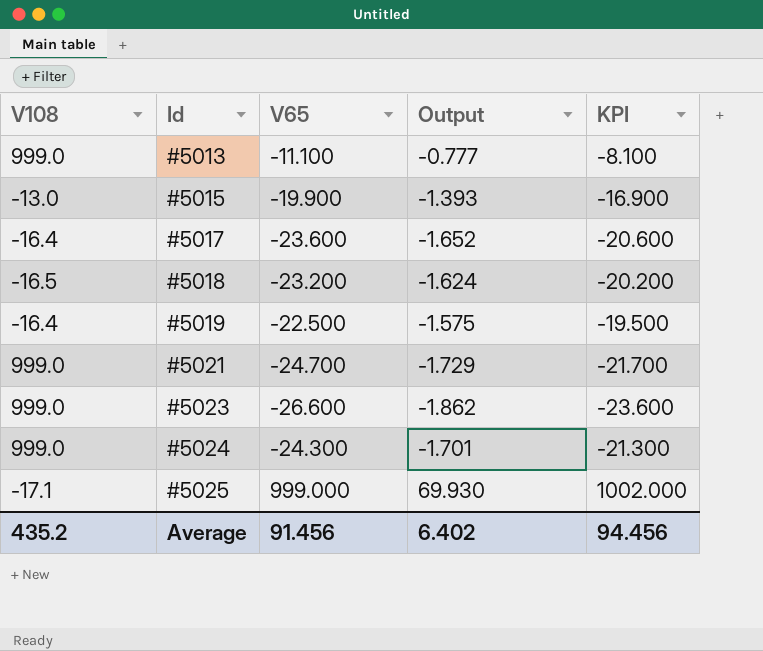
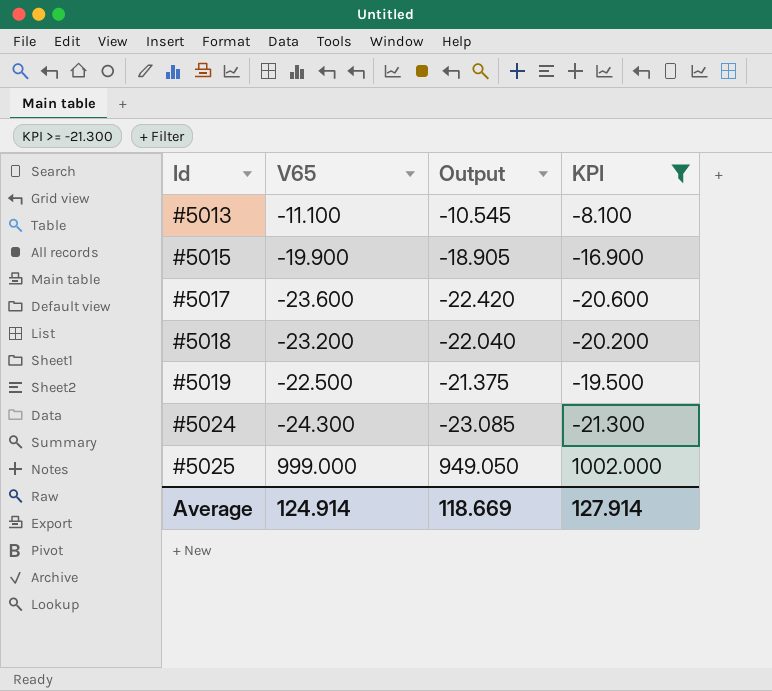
filter: none -> KPI >= -21.300
column V108 | position: 1 -> none
column Output | formula: [V65] * 0.07 -> [V65] * 0.95
Average | V65: 91.456 -> 124.914
Average | Output: 6.402 -> 118.669
Average | KPI: 94.456 -> 127.914

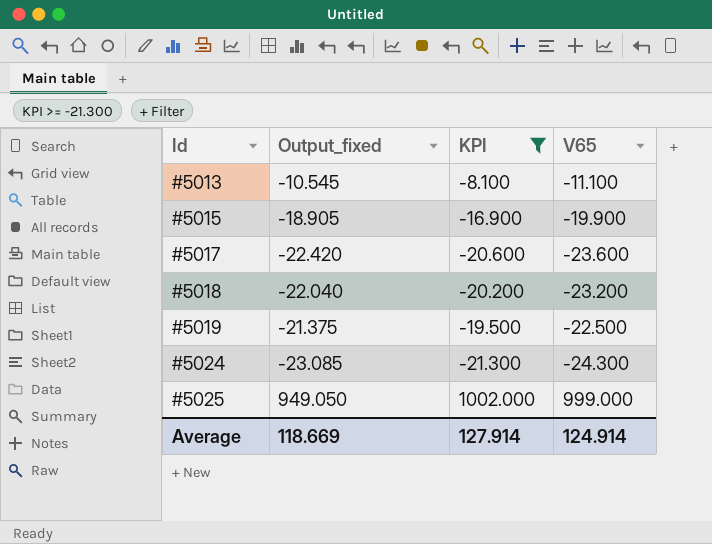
column name: Output -> Output_fixed
column V65 | position: 2 -> 4

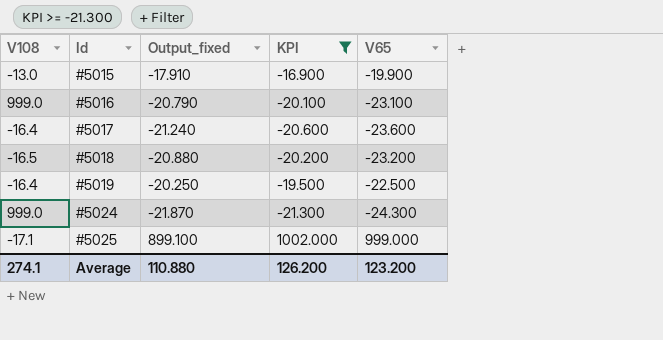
column V108 | position: none -> 1
column Output_fixed | formula: [V65] * 0.95 -> [V65] * 0.9
row #5013: -10.545 | -8.100 | -11.100 -> none
row #5016: none -> 999.0 | -20.790 | -20.100 | -23.100
Average | Output_fixed: 118.669 -> 110.880
Average | KPI: 127.914 -> 126.200
Average | V65: 124.914 -> 123.200

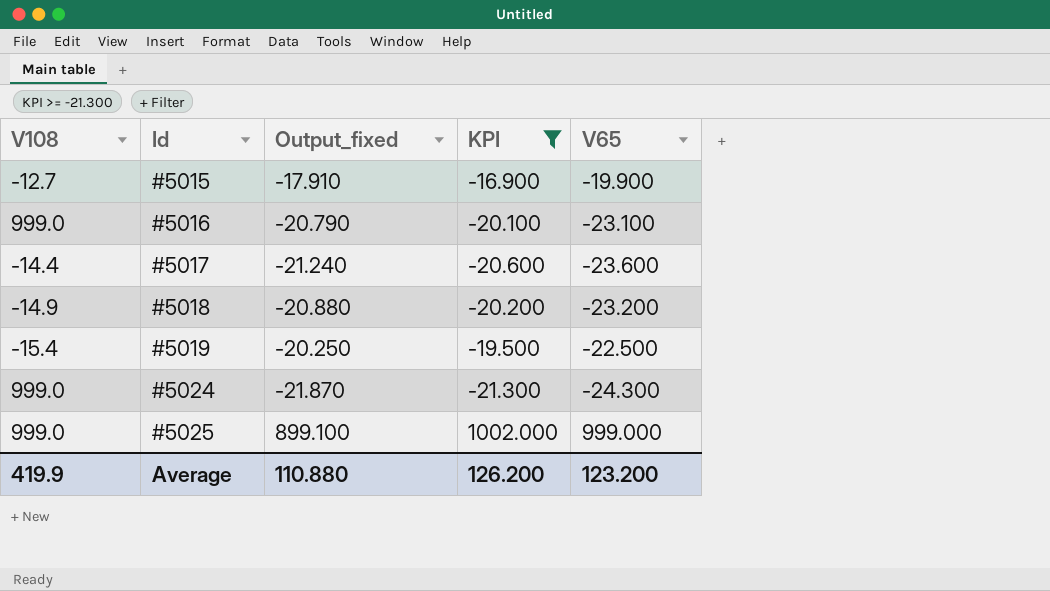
#5015 | V108: -13.0 -> -12.7
#5017 | V108: -16.4 -> -14.4
#5018 | V108: -16.5 -> -14.9
#5019 | V108: -16.4 -> -15.4
#5025 | V108: -17.1 -> 999.0
Average | V108: 274.1 -> 419.9

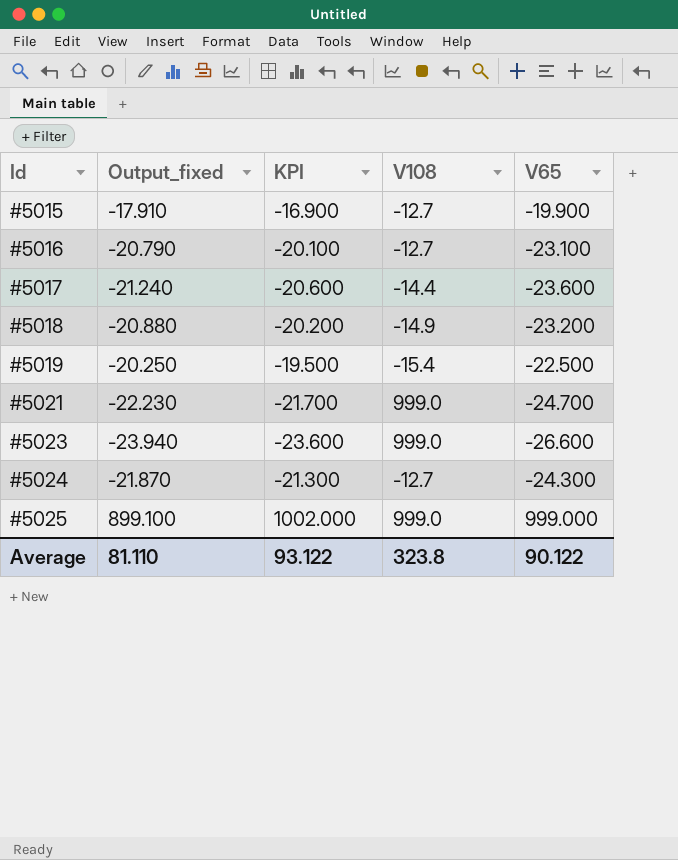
filter: KPI >= -21.300 -> none
column V108 | position: 1 -> 4
#5016 | V108: 999.0 -> -12.7
#5024 | V108: 999.0 -> -12.7
Average | Output_fixed: 110.880 -> 81.110
Average | KPI: 126.200 -> 93.122
Average | V108: 419.9 -> 323.8
Average | V65: 123.200 -> 90.122

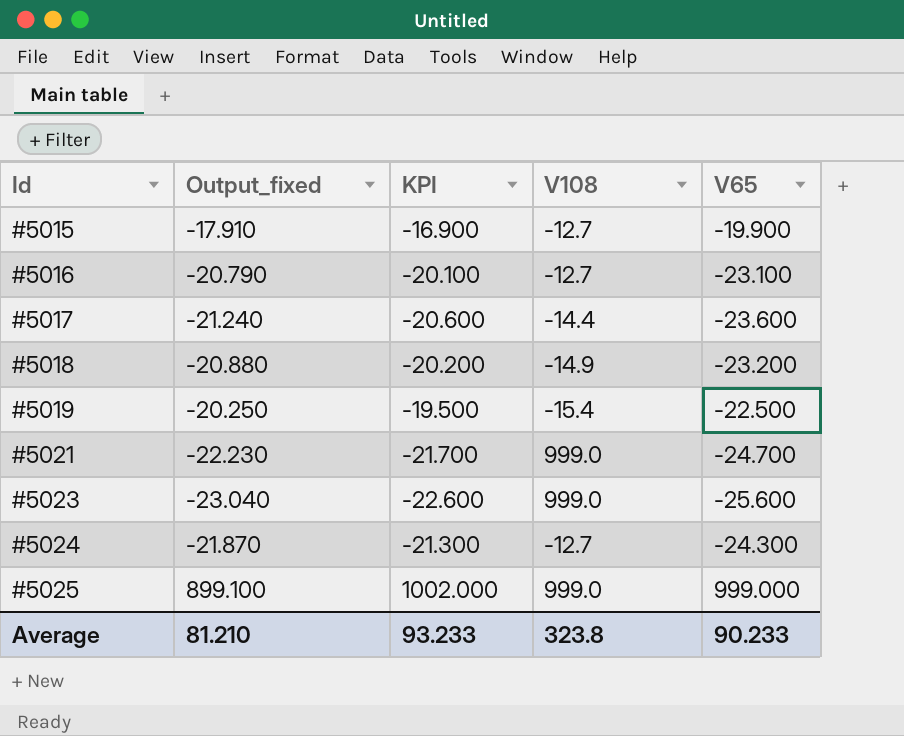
#5023 | Output_fixed: -23.940 -> -23.040
#5023 | KPI: -23.600 -> -22.600
#5023 | V65: -26.600 -> -25.600
Average | Output_fixed: 81.110 -> 81.210
Average | KPI: 93.122 -> 93.233
Average | V65: 90.122 -> 90.233

